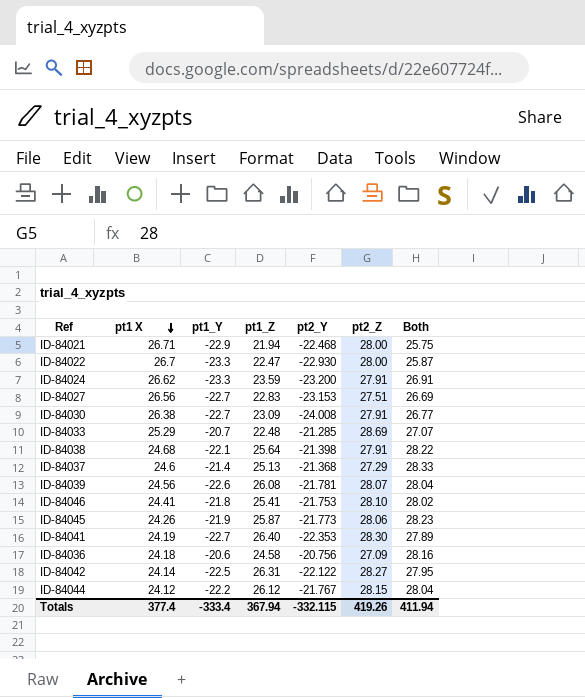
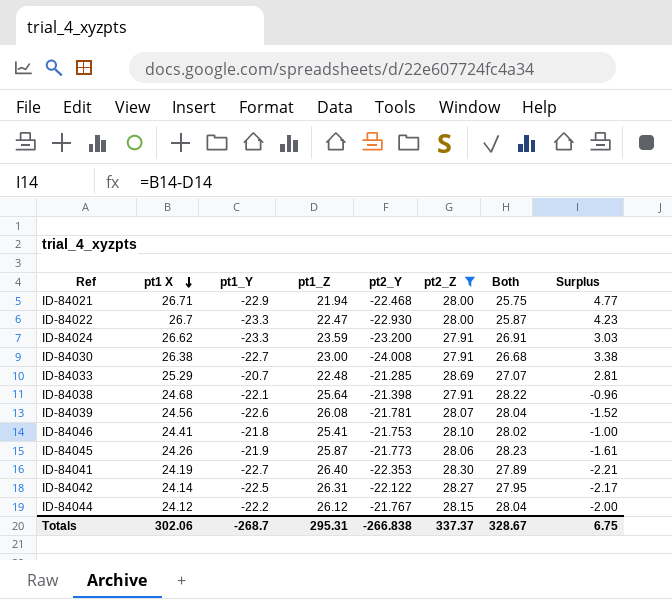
filter: none -> pt2_Z >= 27.91
column Surplus | formula: none -> [pt1 X] - [pt1_Z]
ID-84030 | pt1_Z: 23.09 -> 23.00
ID-84030 | Both: 26.77 -> 26.68
Totals | pt1 X: 377.4 -> 302.06
Totals | pt1_Y: -333.4 -> -268.7
Totals | pt1_Z: 367.94 -> 295.31
Totals | pt2_Y: -332.115 -> -266.838
Totals | pt2_Z: 419.26 -> 337.37
Totals | Both: 411.94 -> 328.67

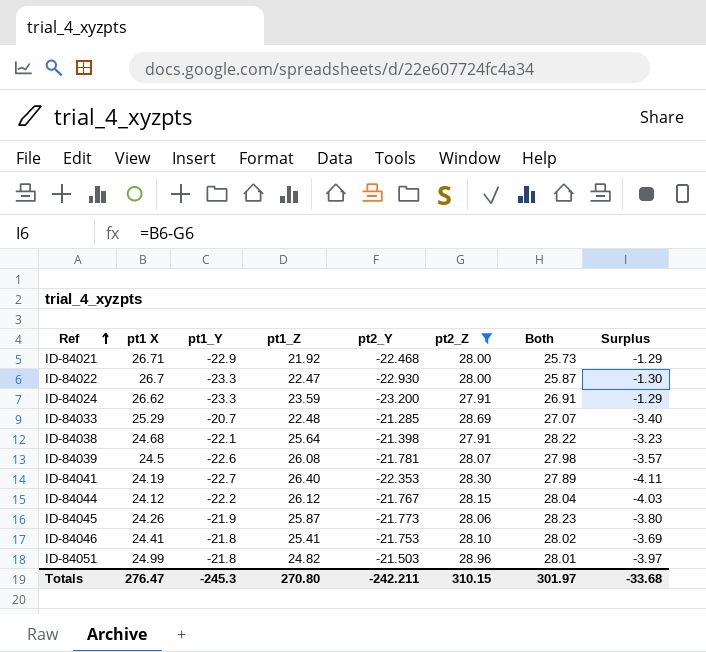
row order: pt1 X descending -> Ref ascending
column Surplus | formula: [pt1 X] - [pt1_Z] -> [pt1 X] - [pt2_Z]
row ID-84030: 26.38 | -22.7 | 23.00 | -24.008 | 27.91 | 26.68 | 3.38 -> none
row ID-84042: 24.14 | -22.5 | 26.31 | -22.122 | 28.27 | 27.95 | -2.17 -> none
ID-84021 | pt1_Z: 21.94 -> 21.92
ID-84021 | Both: 25.75 -> 25.73
ID-84039 | pt1 X: 24.56 -> 24.5
ID-84039 | Both: 28.04 -> 27.98
row ID-84051: none -> 24.99 | -21.8 | 24.82 | -21.503 | 28.96 | 28.01 | -3.97
Totals | pt1 X: 302.06 -> 276.47
Totals | pt1_Y: -268.7 -> -245.3
Totals | pt1_Z: 295.31 -> 270.80
Totals | pt2_Y: -266.838 -> -242.211
Totals | pt2_Z: 337.37 -> 310.15
Totals | Both: 328.67 -> 301.97
Totals | Surplus: 6.75 -> -33.68

